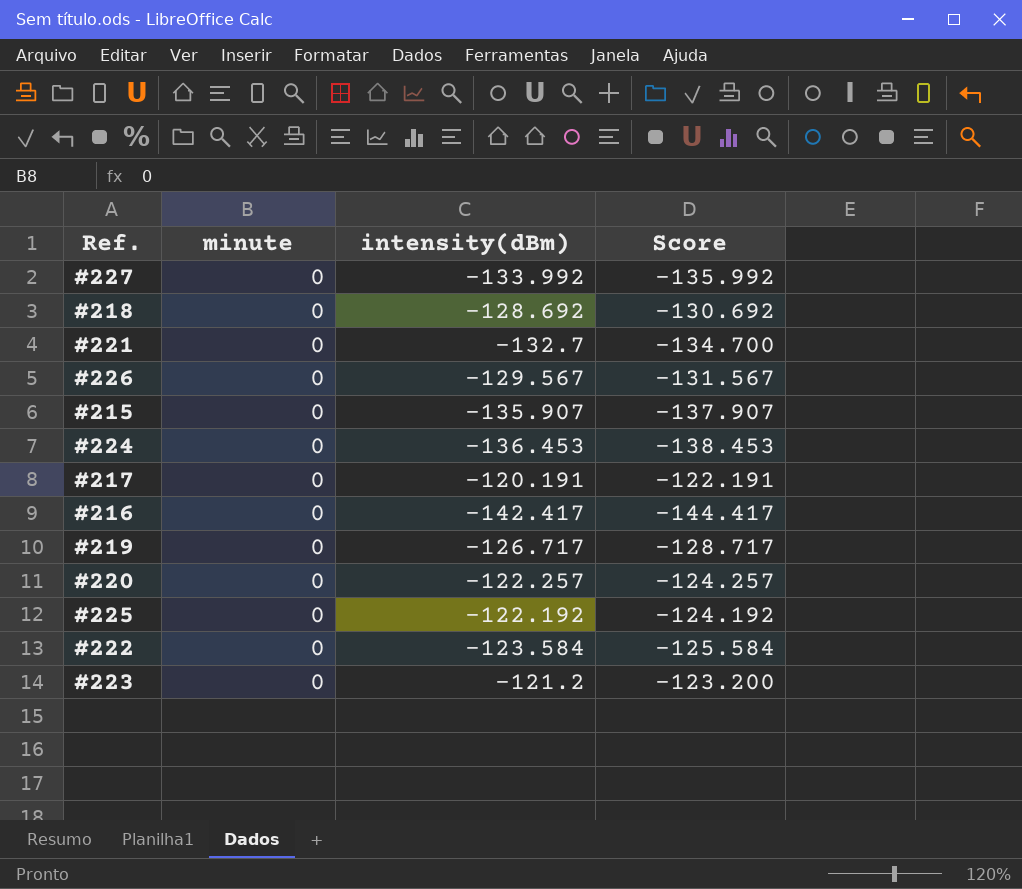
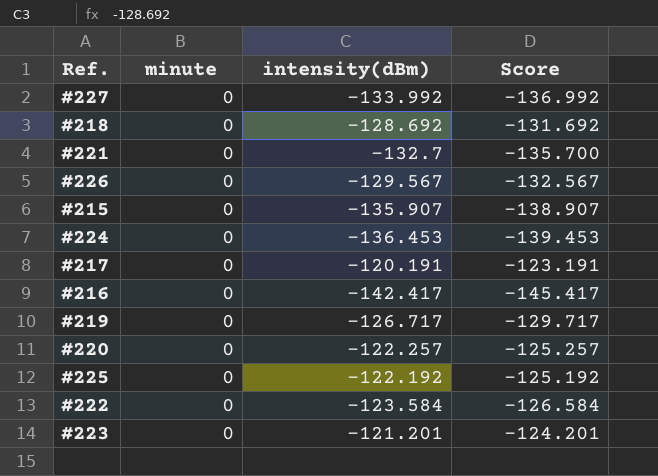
column Score | formula: [intensity(dBm)] - 2 -> [intensity(dBm)] - 3
#223 | intensity(dBm): -121.2 -> -121.201

